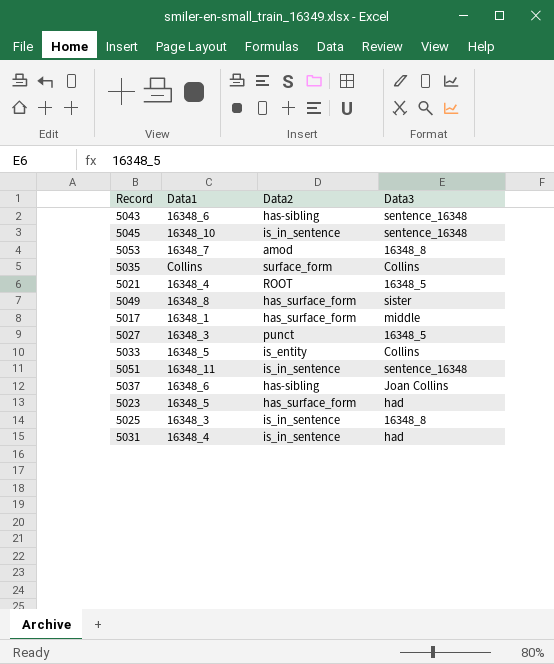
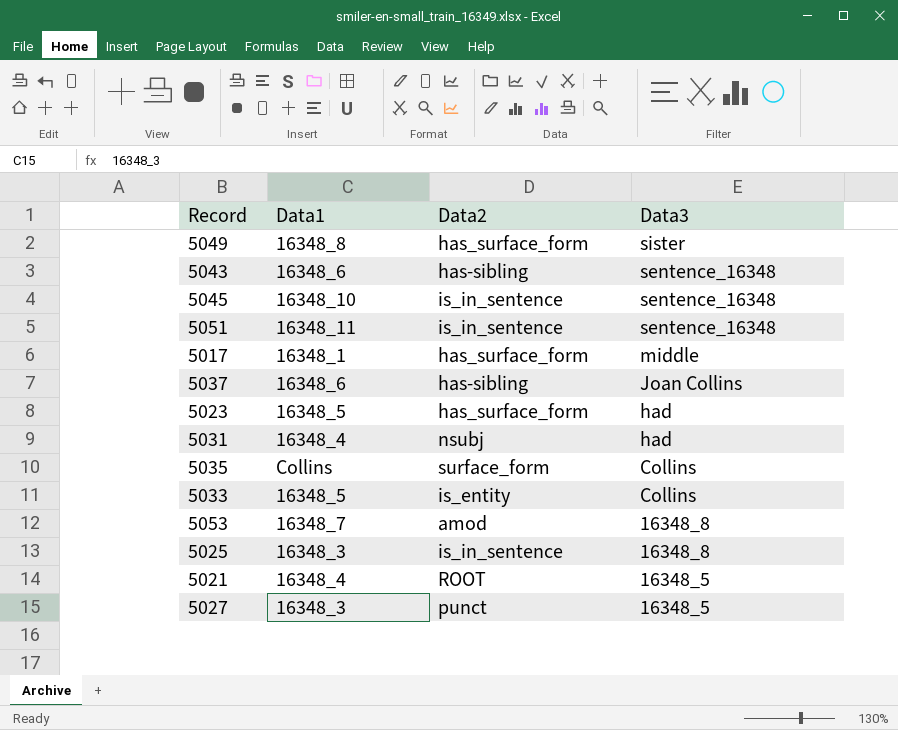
row order: none -> Data3 descending
5031 | Data2: is_in_sentence -> nsubj

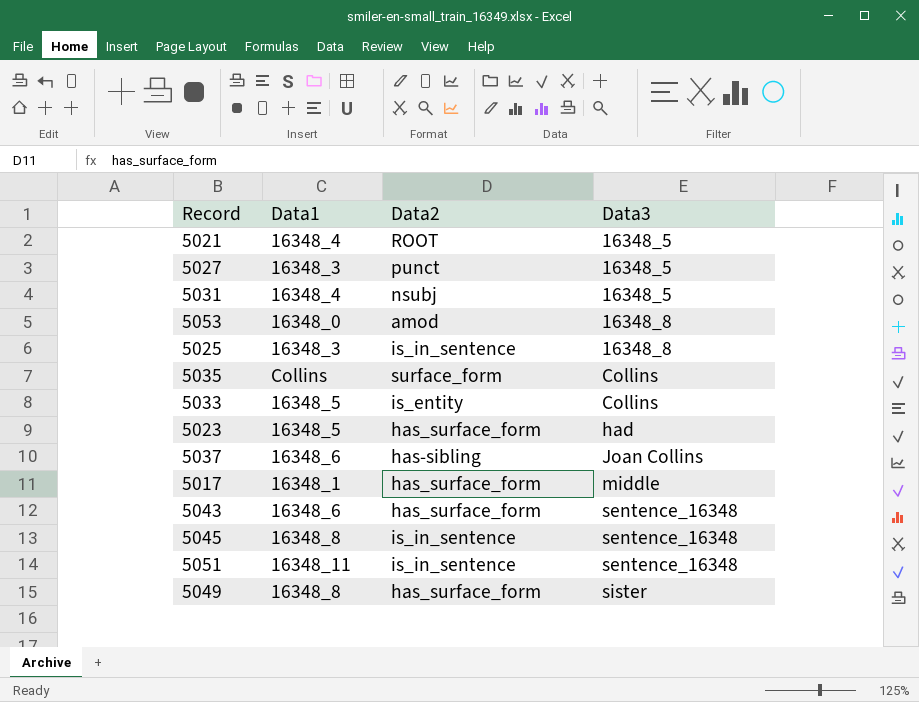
row order: Data3 descending -> Data3 ascending
5031 | Data3: had -> 16348_5
5053 | Data1: 16348_7 -> 16348_0
5043 | Data2: has-sibling -> has_surface_form
5045 | Data1: 16348_10 -> 16348_8

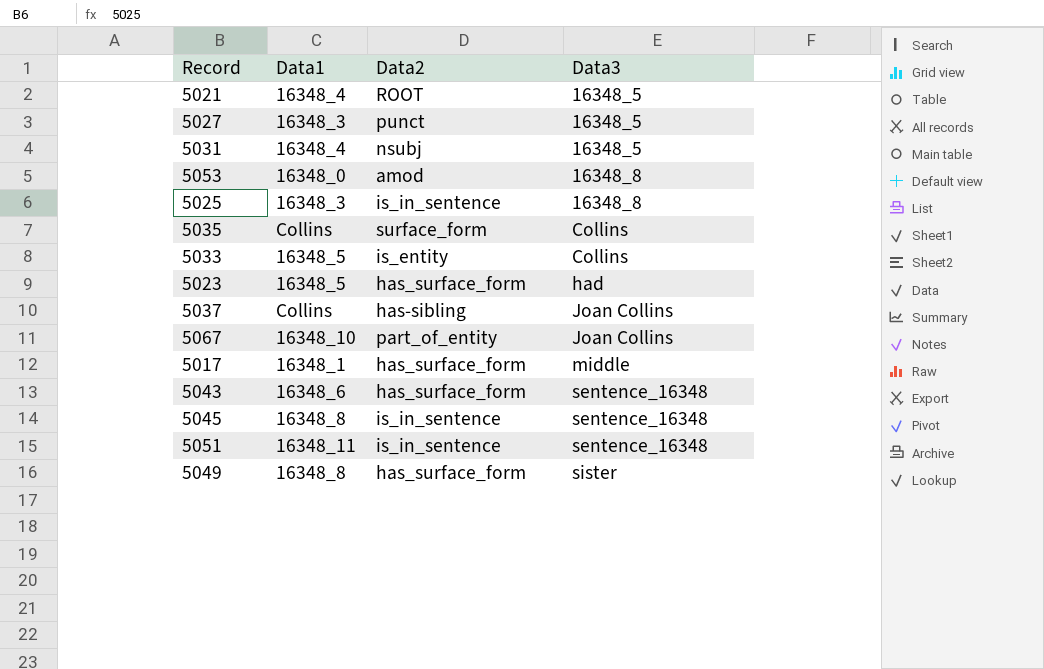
5037 | Data1: 16348_6 -> Collins
row 5067: none -> 16348_10 | part_of_entity | Joan Collins

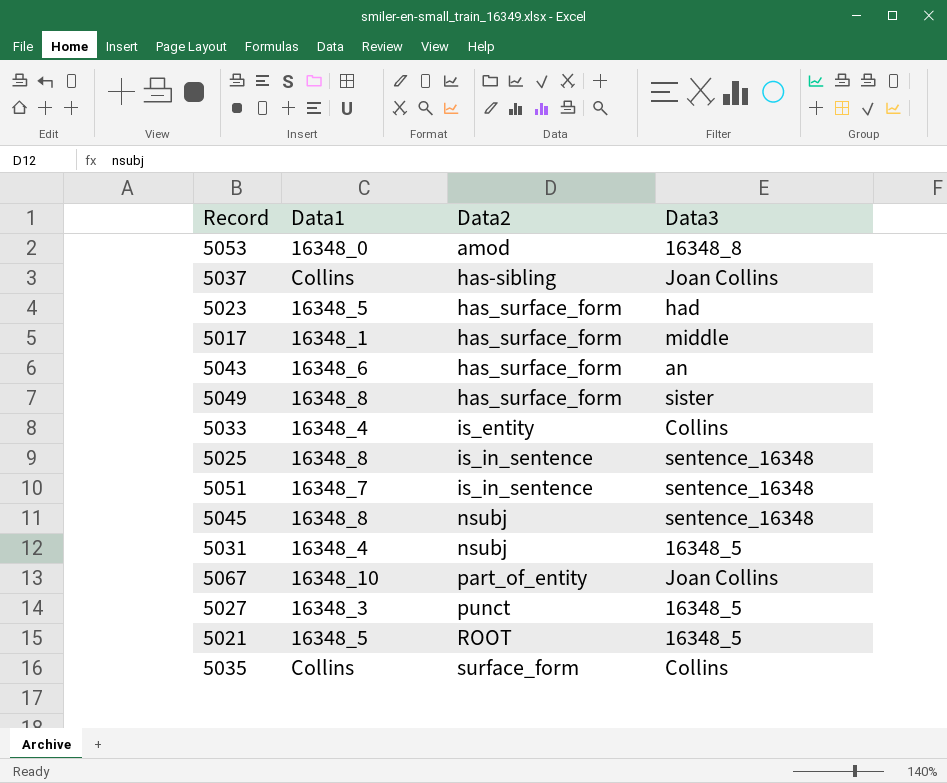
row order: Data3 ascending -> Data2 ascending
5043 | Data3: sentence_16348 -> an
5033 | Data1: 16348_5 -> 16348_4
5025 | Data1: 16348_3 -> 16348_8
5025 | Data3: 16348_8 -> sentence_16348
5051 | Data1: 16348_11 -> 16348_7
5045 | Data2: is_in_sentence -> nsubj
5021 | Data1: 16348_4 -> 16348_5

